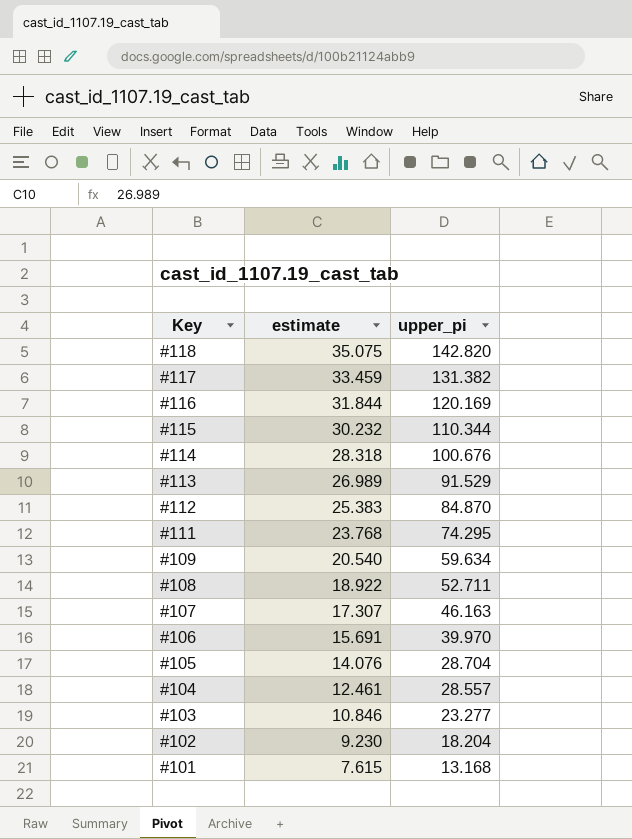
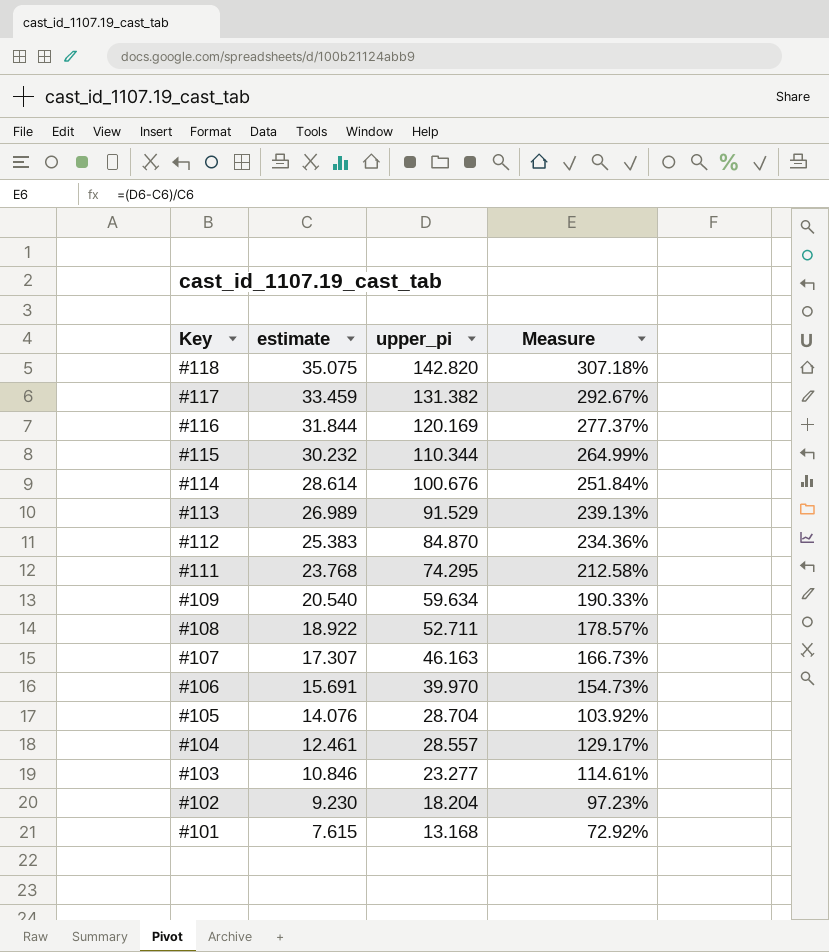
column Measure | formula: none -> ([upper_pi] - [estimate]) / [estimate]
#114 | estimate: 28.318 -> 28.614

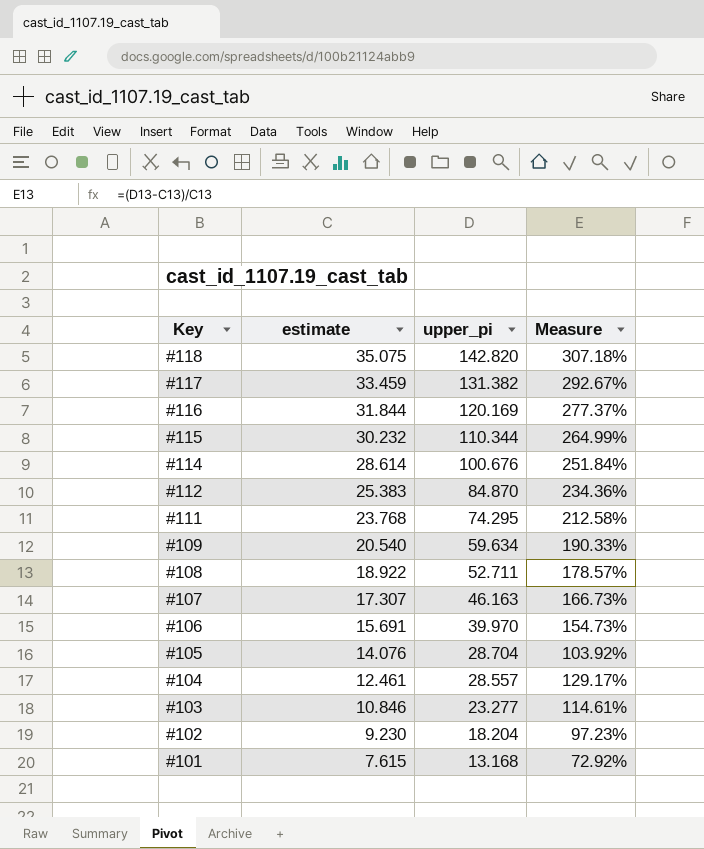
row #113: 26.989 | 91.529 | 239.13% -> none

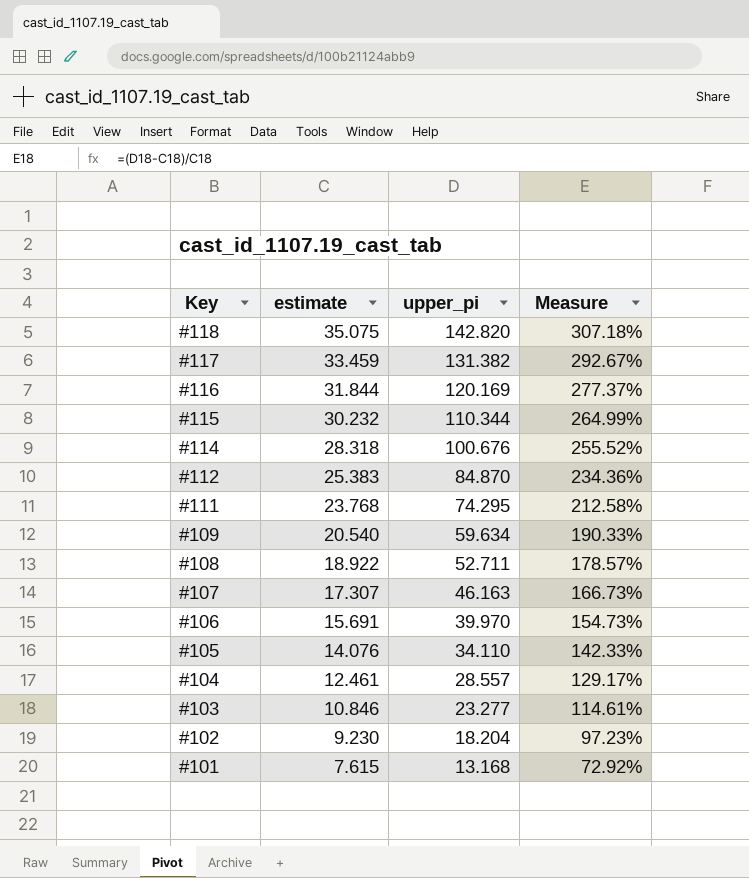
#114 | estimate: 28.614 -> 28.318
#114 | Measure: 251.84% -> 255.52%
#105 | upper_pi: 28.704 -> 34.110
#105 | Measure: 103.92% -> 142.33%

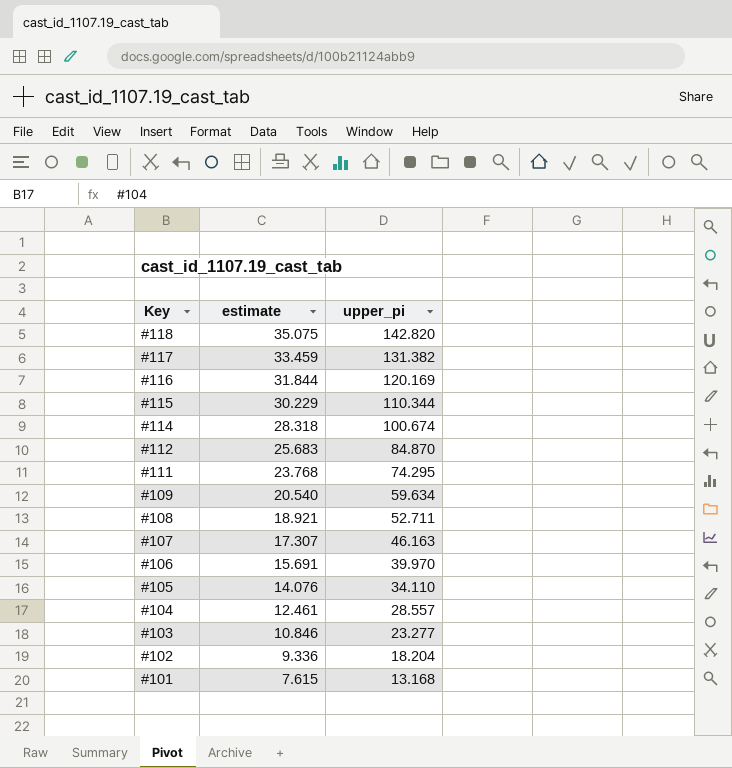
column Measure | formula: ([upper_pi] - [estimate]) / [estimate] -> none
#115 | estimate: 30.232 -> 30.229
#114 | upper_pi: 100.676 -> 100.674
#112 | estimate: 25.383 -> 25.683
#108 | estimate: 18.922 -> 18.921
#102 | estimate: 9.230 -> 9.336

